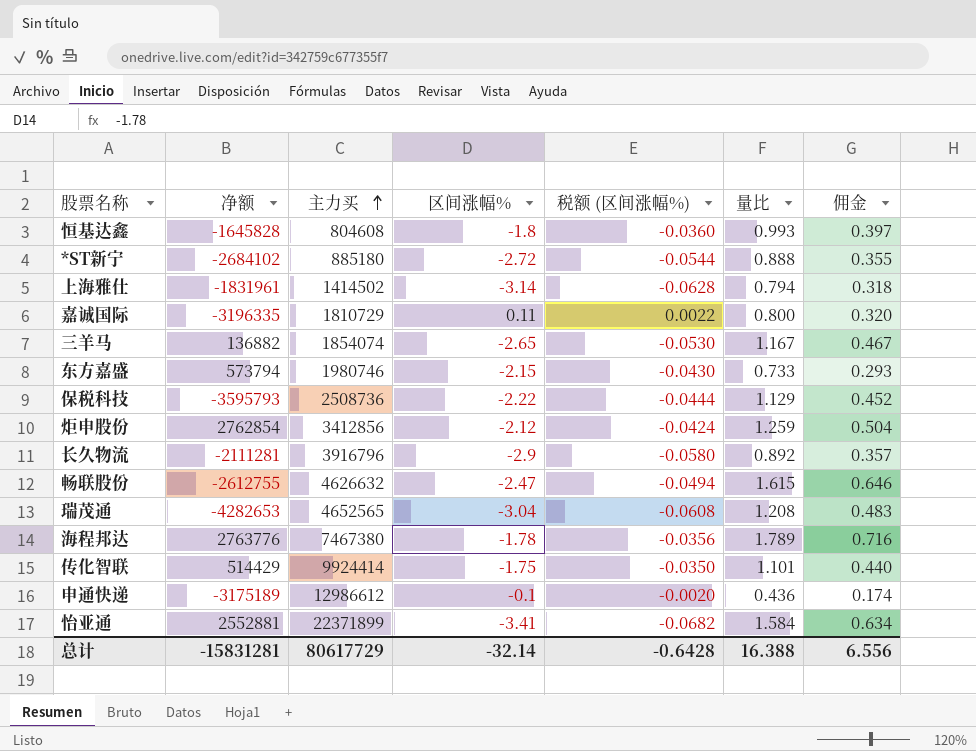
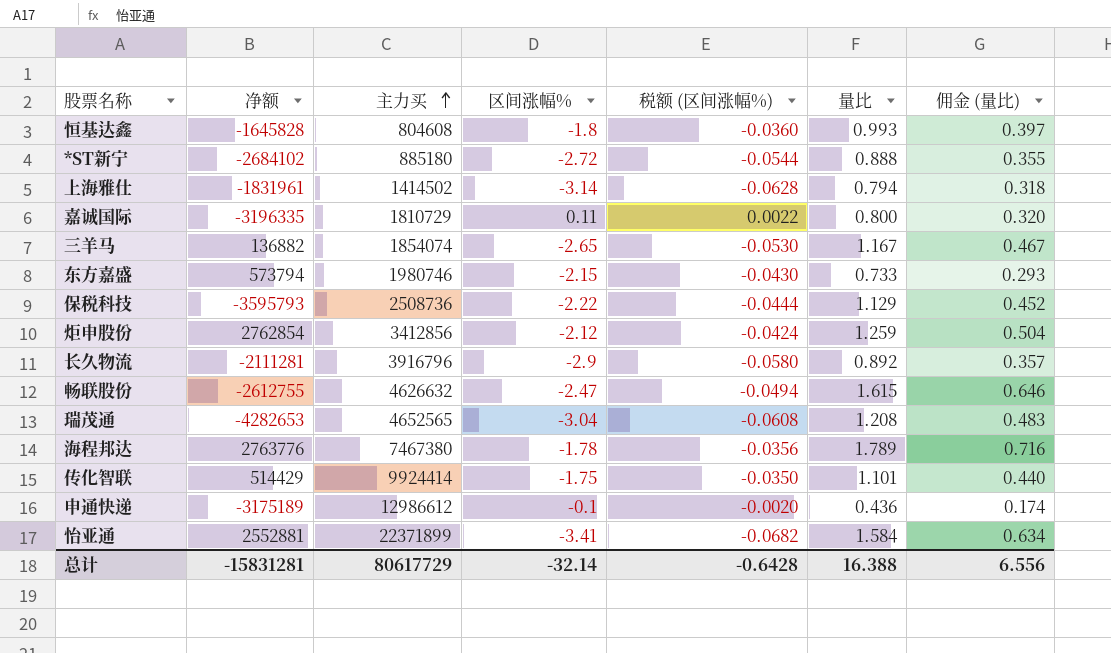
column name: 佣金 -> 佣金 (量比)

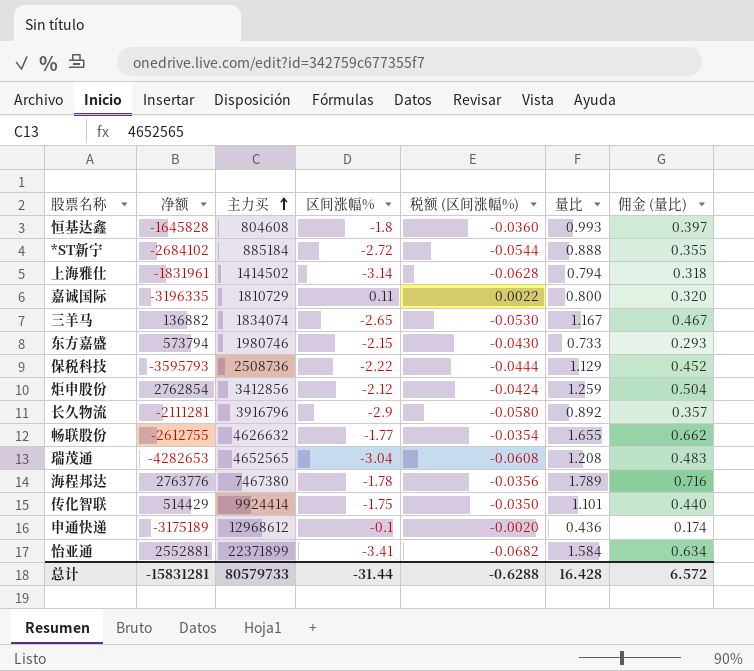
*ST新宁 | 主力买: 885180 -> 885184
三羊马 | 主力买: 1854074 -> 1834074
畅联股份 | 区间涨幅%: -2.47 -> -1.77
畅联股份 | 税额 (区间涨幅%): -0.0494 -> -0.0354
畅联股份 | 量比: 1.615 -> 1.655
畅联股份 | 佣金 (量比): 0.646 -> 0.662
申通快递 | 主力买: 12986612 -> 12968612
总计 | 主力买: 80617729 -> 80579733
总计 | 区间涨幅%: -32.14 -> -31.44
总计 | 税额 (区间涨幅%): -0.6428 -> -0.6288
总计 | 量比: 16.388 -> 16.428
总计 | 佣金 (量比): 6.556 -> 6.572

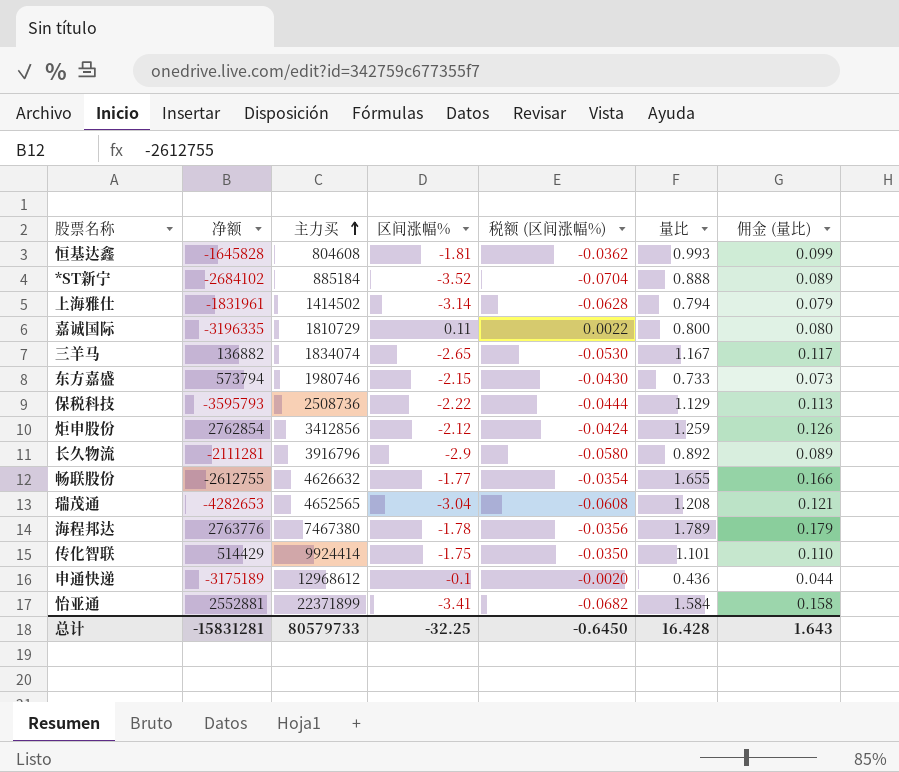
column 佣金 (量比) | formula: [量比] * 0.4 -> [量比] * 0.1
恒基达鑫 | 区间涨幅%: -1.8 -> -1.81
恒基达鑫 | 税额 (区间涨幅%): -0.0360 -> -0.0362
*ST新宁 | 区间涨幅%: -2.72 -> -3.52
*ST新宁 | 税额 (区间涨幅%): -0.0544 -> -0.0704
总计 | 区间涨幅%: -31.44 -> -32.25
总计 | 税额 (区间涨幅%): -0.6288 -> -0.6450
总计 | 佣金 (量比): 6.572 -> 1.643

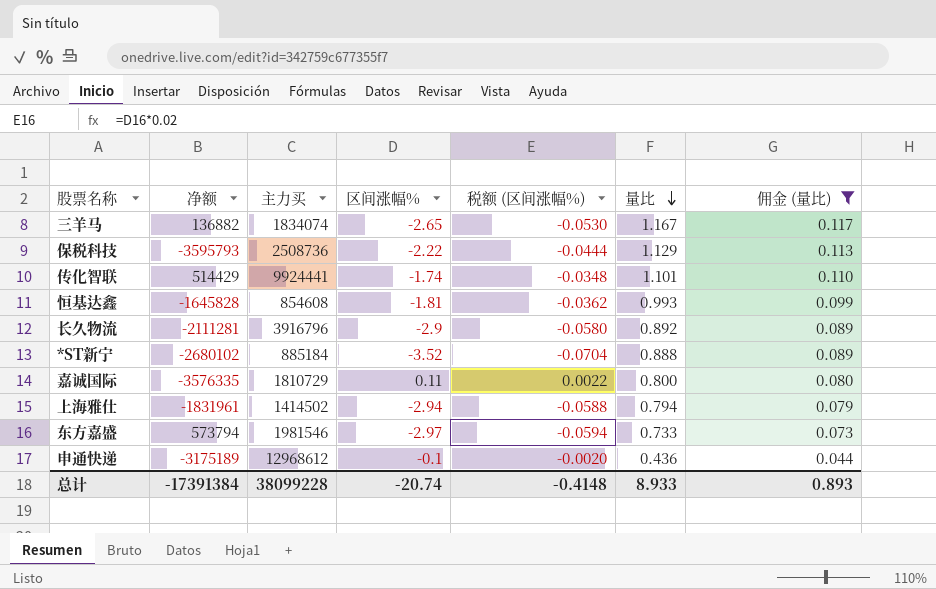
filter: none -> 佣金 (量比) <= 0.117
row order: 主力买 ascending -> 量比 descending
传化智联 | 主力买: 9924414 -> 9924441
传化智联 | 区间涨幅%: -1.75 -> -1.74
传化智联 | 税额 (区间涨幅%): -0.0350 -> -0.0348
恒基达鑫 | 主力买: 804608 -> 854608
*ST新宁 | 净额: -2684102 -> -2680102
嘉诚国际 | 净额: -3196335 -> -3576335
上海雅仕 | 区间涨幅%: -3.14 -> -2.94
上海雅仕 | 税额 (区间涨幅%): -0.0628 -> -0.0588
东方嘉盛 | 主力买: 1980746 -> 1981546
东方嘉盛 | 区间涨幅%: -2.15 -> -2.97
东方嘉盛 | 税额 (区间涨幅%): -0.0430 -> -0.0594
总计 | 净额: -15831281 -> -17391384
总计 | 主力买: 80579733 -> 38099228
总计 | 区间涨幅%: -32.25 -> -20.74
总计 | 税额 (区间涨幅%): -0.6450 -> -0.4148
总计 | 量比: 16.428 -> 8.933
总计 | 佣金 (量比): 1.643 -> 0.893

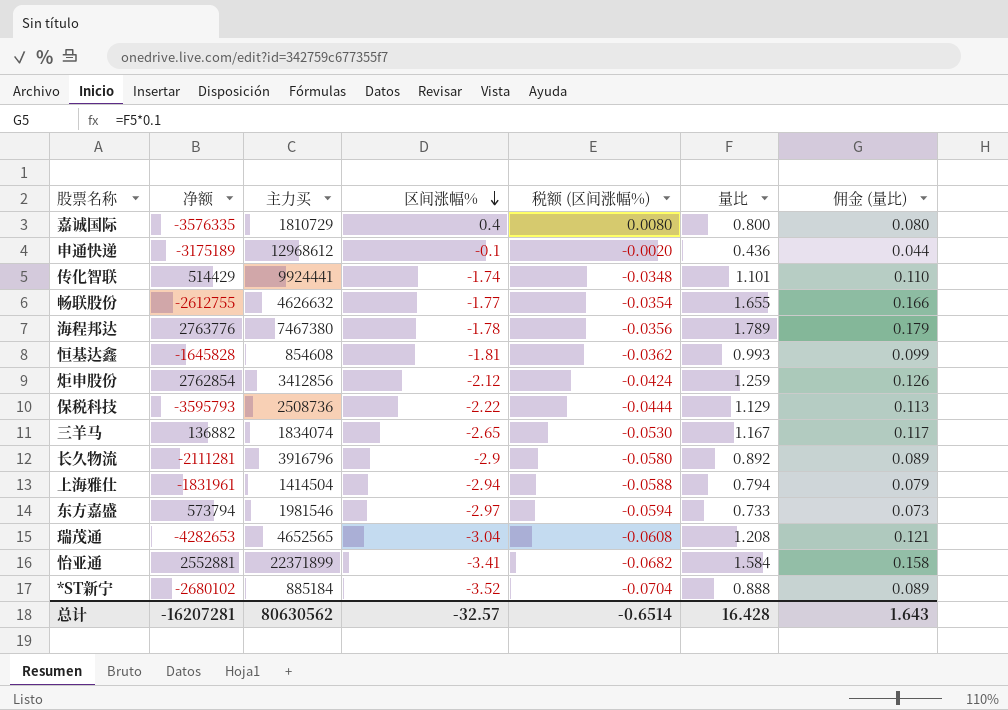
filter: 佣金 (量比) <= 0.117 -> none
row order: 量比 descending -> 区间涨幅% descending
嘉诚国际 | 区间涨幅%: 0.11 -> 0.4
嘉诚国际 | 税额 (区间涨幅%): 0.0022 -> 0.0080
上海雅仕 | 主力买: 1414502 -> 1414504
总计 | 净额: -17391384 -> -16207281
总计 | 主力买: 38099228 -> 80630562
总计 | 区间涨幅%: -20.74 -> -32.57
总计 | 税额 (区间涨幅%): -0.4148 -> -0.6514
总计 | 量比: 8.933 -> 16.428
总计 | 佣金 (量比): 0.893 -> 1.643

